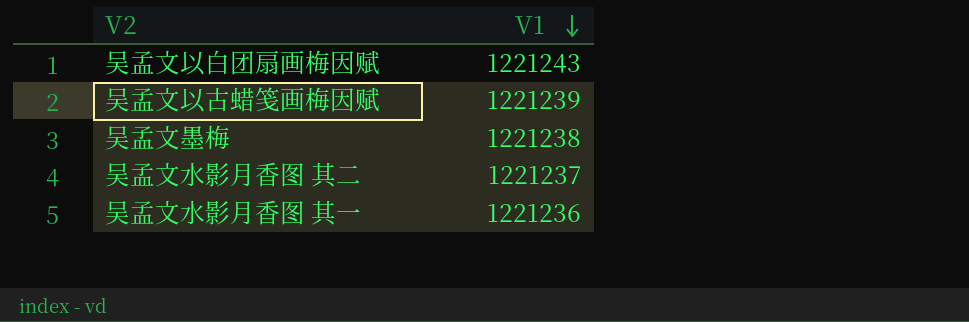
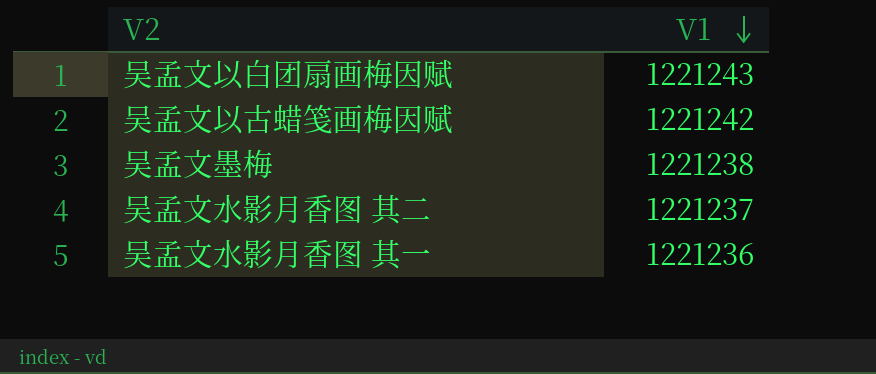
吴孟文以古蜡笺画梅因赋 | V1: 1221239 -> 1221242

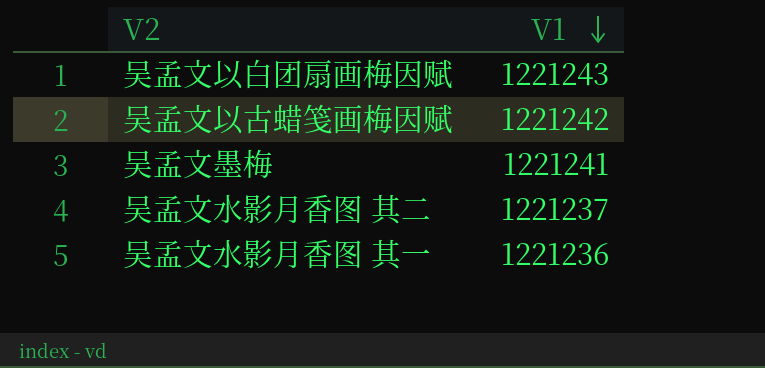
吴孟文墨梅 | V1: 1221238 -> 1221241

